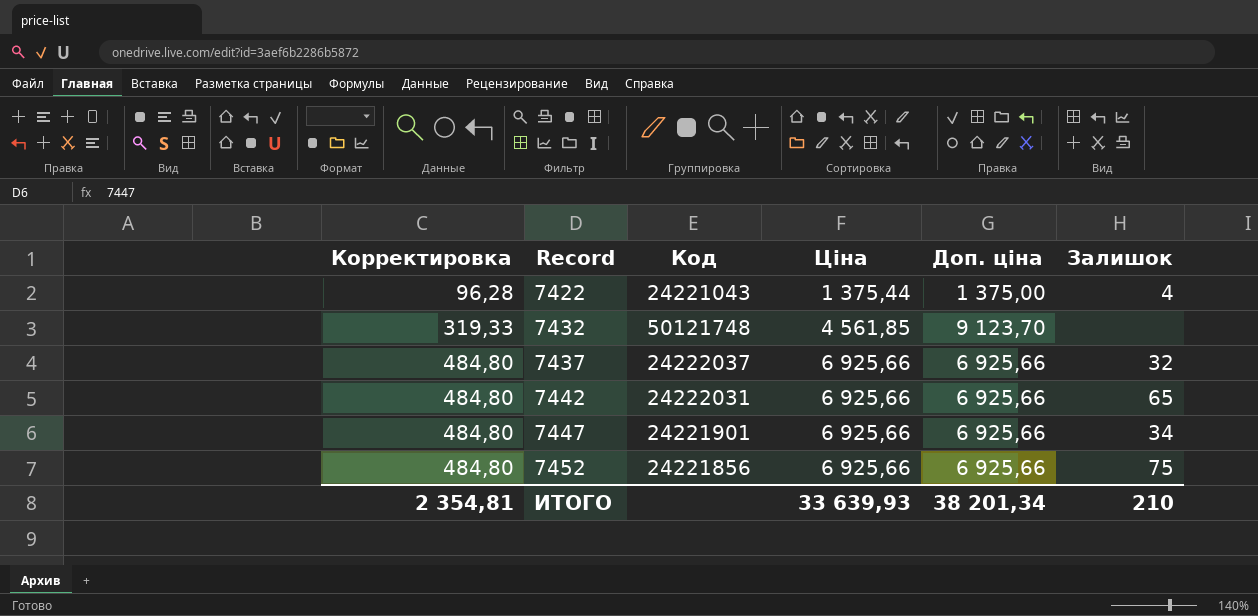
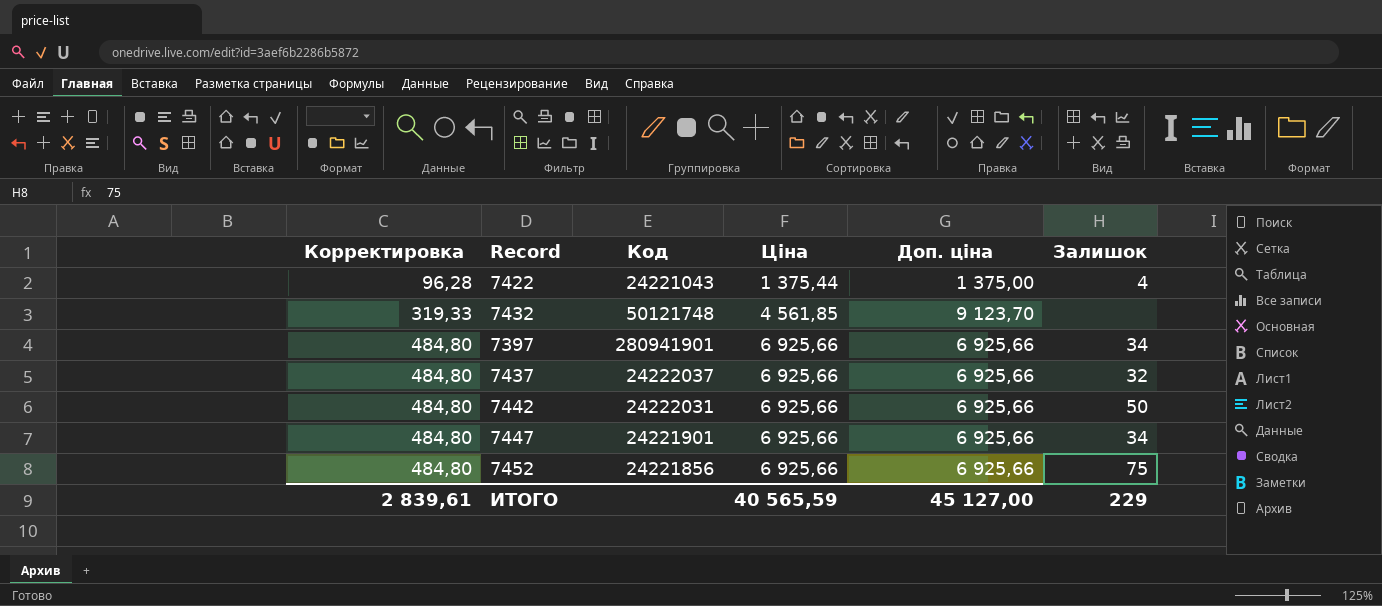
row 7397: none -> 484,80 | 280941901 | 6 925,66 | 6 925,66 | 34
7442 | Залишок: 65 -> 50
ИТОГО | Корректировка: 2 354,81 -> 2 839,61
ИТОГО | Ціна: 33 639,93 -> 40 565,59
ИТОГО | Доп. ціна: 38 201,34 -> 45 127,00
ИТОГО | Залишок: 210 -> 229

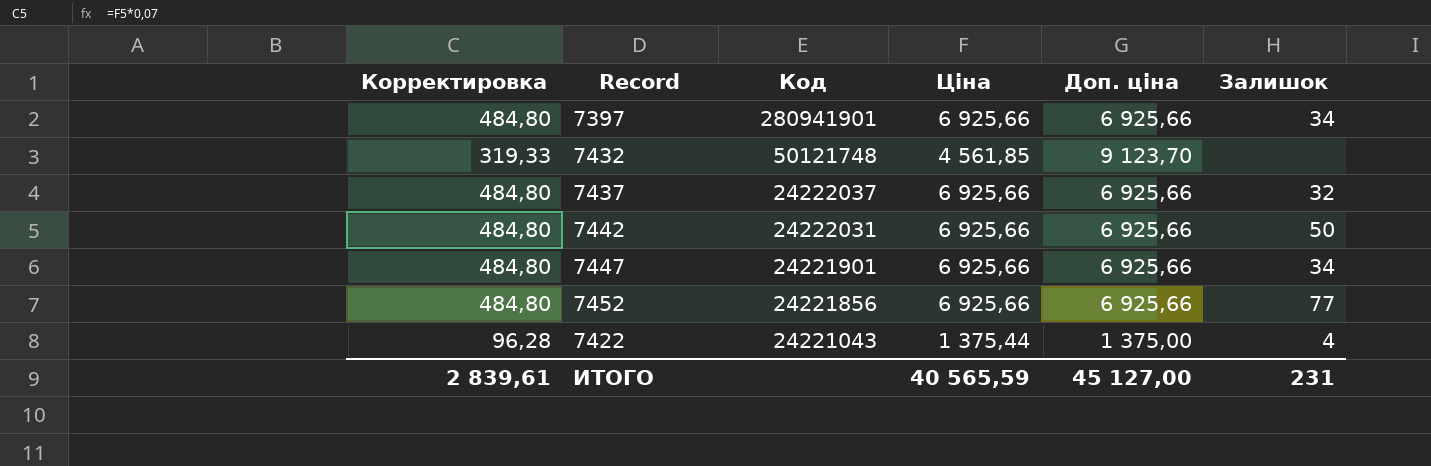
row order: Корректировка ascending -> Код descending
7452 | Залишок: 75 -> 77
ИТОГО | Залишок: 229 -> 231

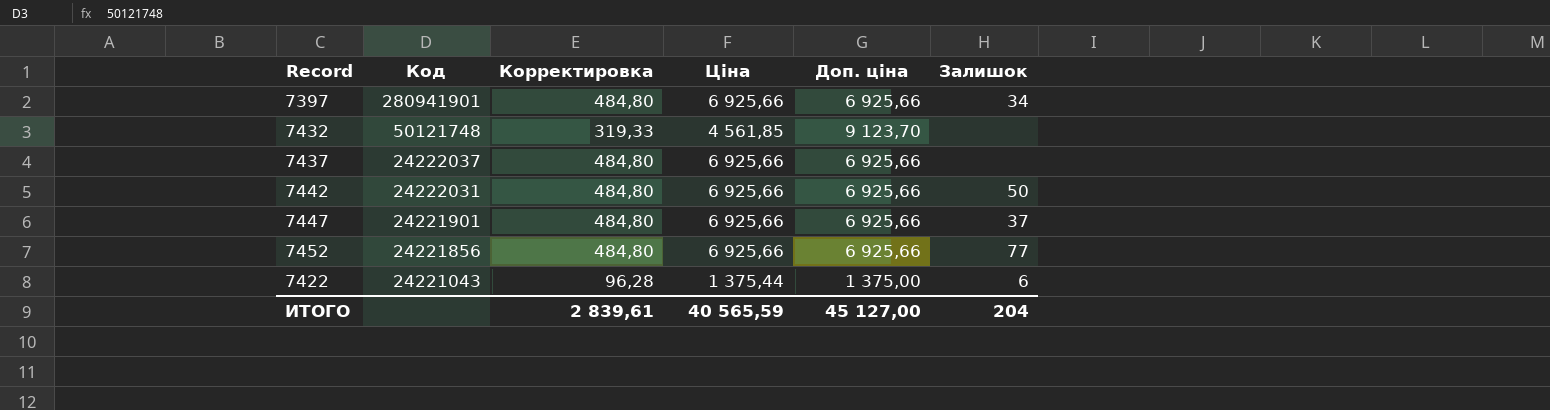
column Корректировка | position: 1 -> 3
7437 | Залишок: 32 -> none
7447 | Залишок: 34 -> 37
7422 | Залишок: 4 -> 6
ИТОГО | Залишок: 231 -> 204

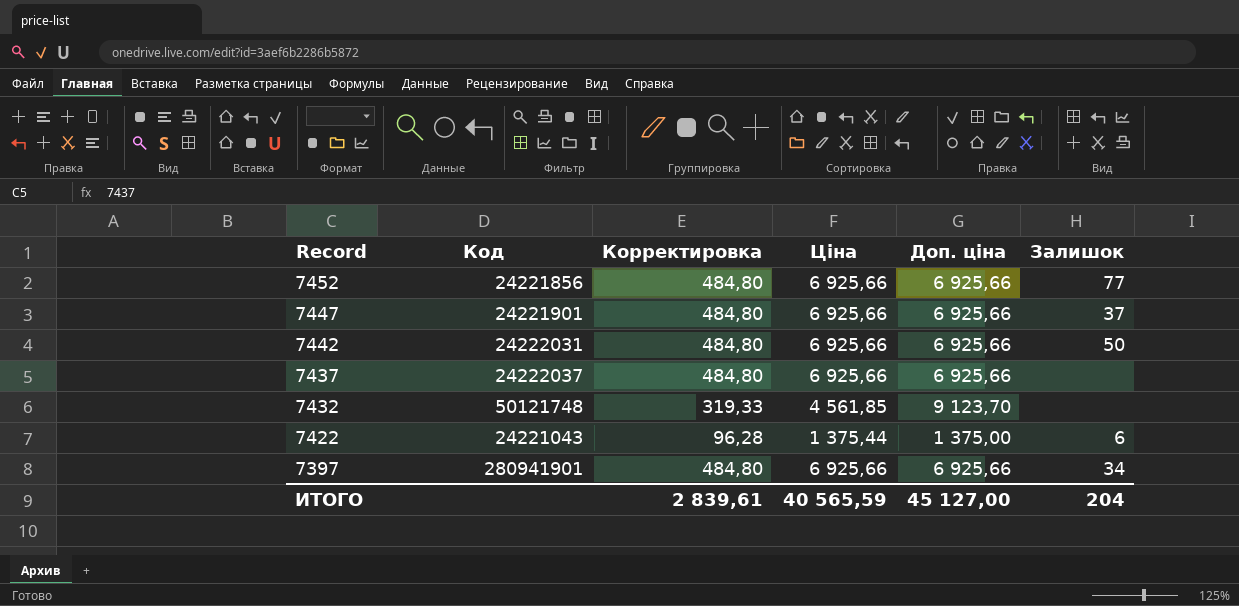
row order: Код descending -> Record descending

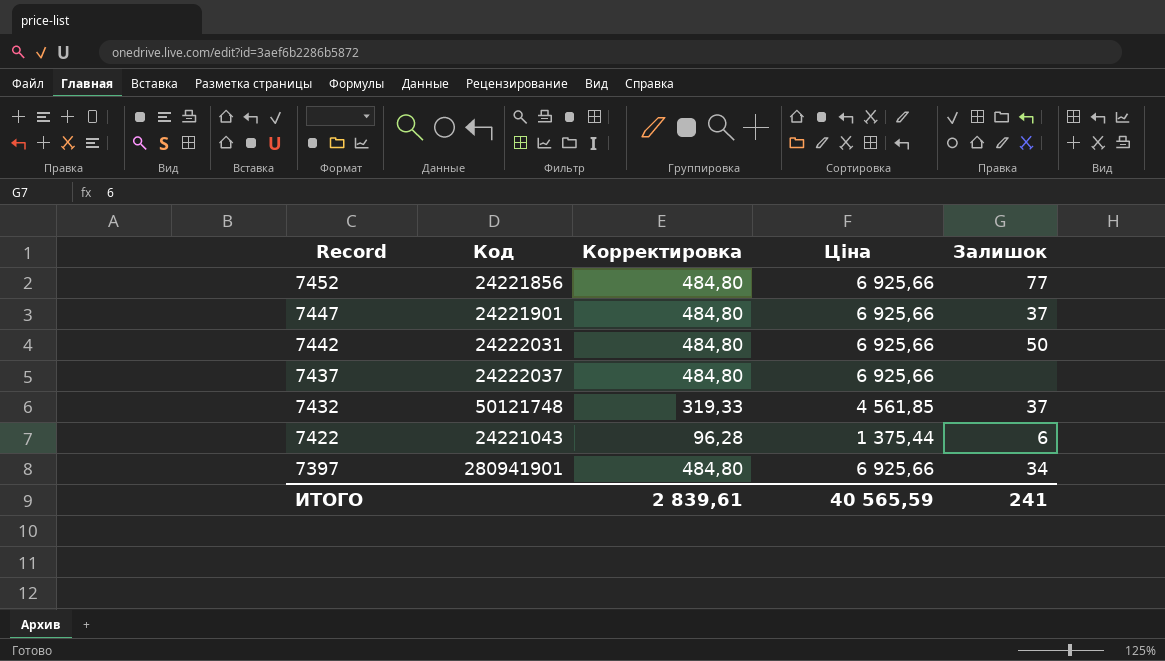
column Доп. ціна | position: 5 -> none
7432 | Залишок: none -> 37
ИТОГО | Залишок: 204 -> 241

